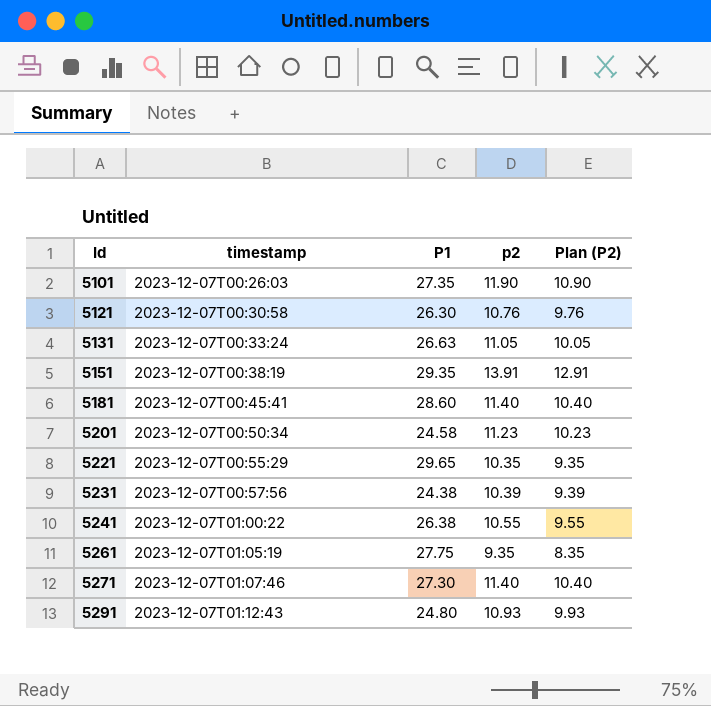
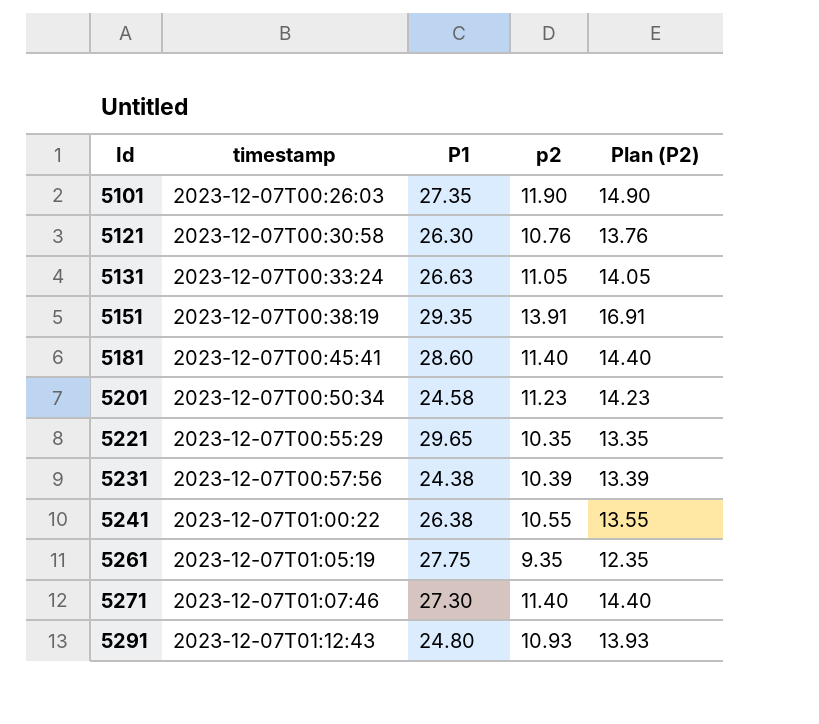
column Plan (P2) | formula: [p2] - 1 -> [p2] + 3

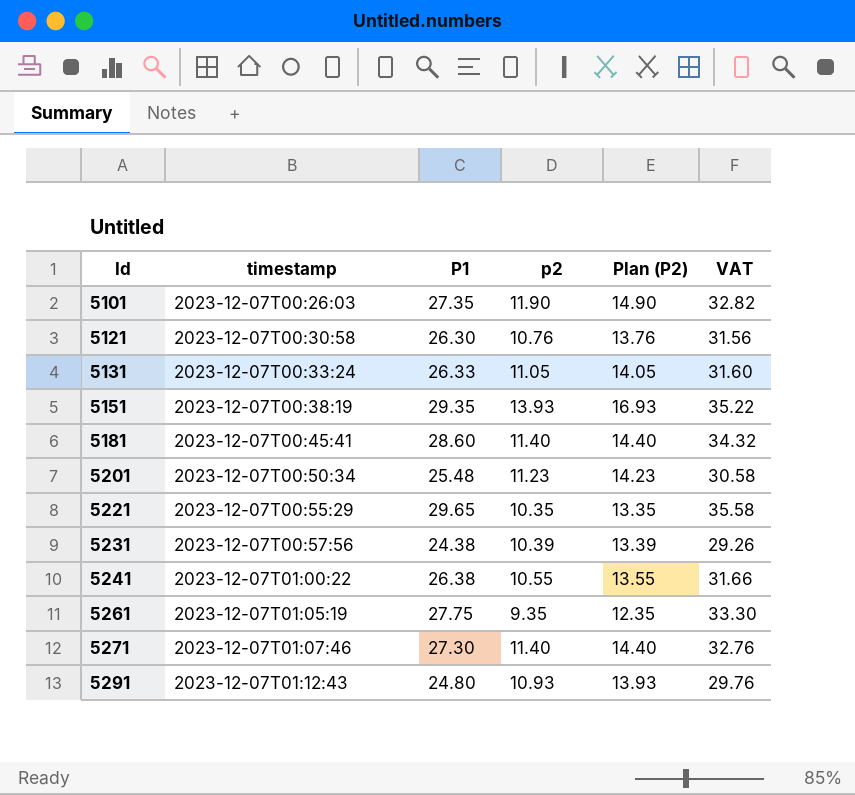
column VAT | formula: none -> [P1] * 1.2
5131 | P1: 26.63 -> 26.33
5151 | p2: 13.91 -> 13.93
5151 | Plan (P2): 16.91 -> 16.93
5201 | P1: 24.58 -> 25.48

